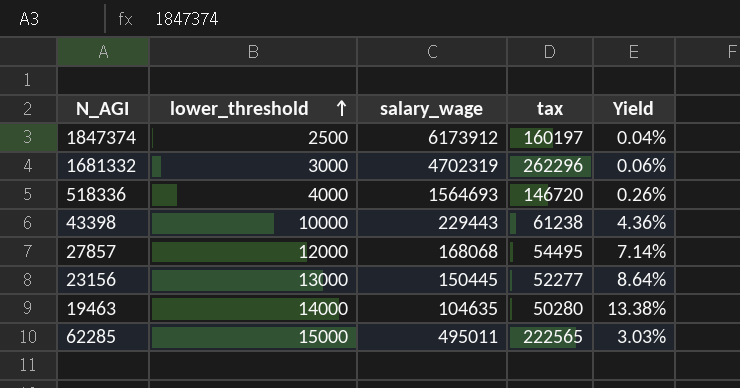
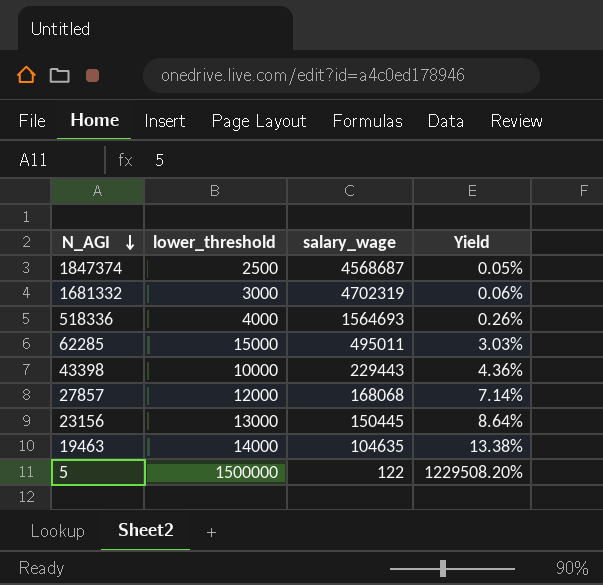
row order: lower_threshold ascending -> N_AGI descending
column tax | position: 4 -> none
1847374 | salary_wage: 6173912 -> 4568687
1847374 | Yield: 0.04% -> 0.05%
row 5: none -> 1500000 | 122 | 1229508.20%

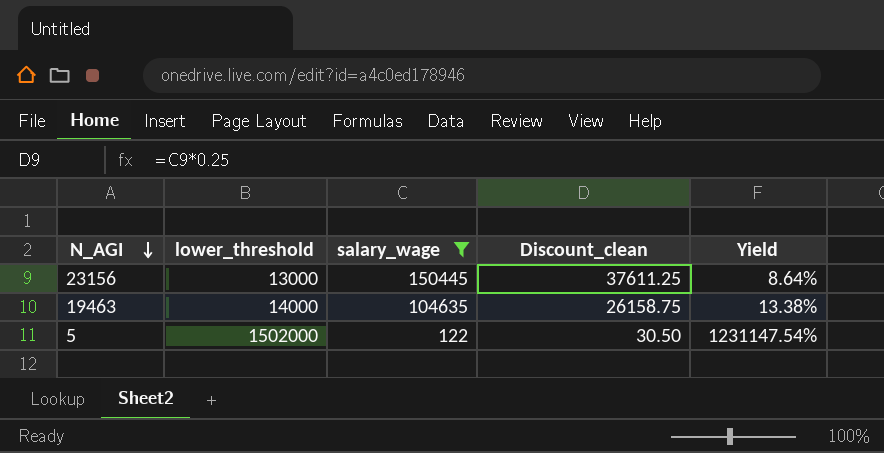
filter: none -> salary_wage <= 150445
column Discount_clean | formula: none -> [salary_wage] * 0.25
5 | lower_threshold: 1500000 -> 1502000
5 | Yield: 1229508.20% -> 1231147.54%

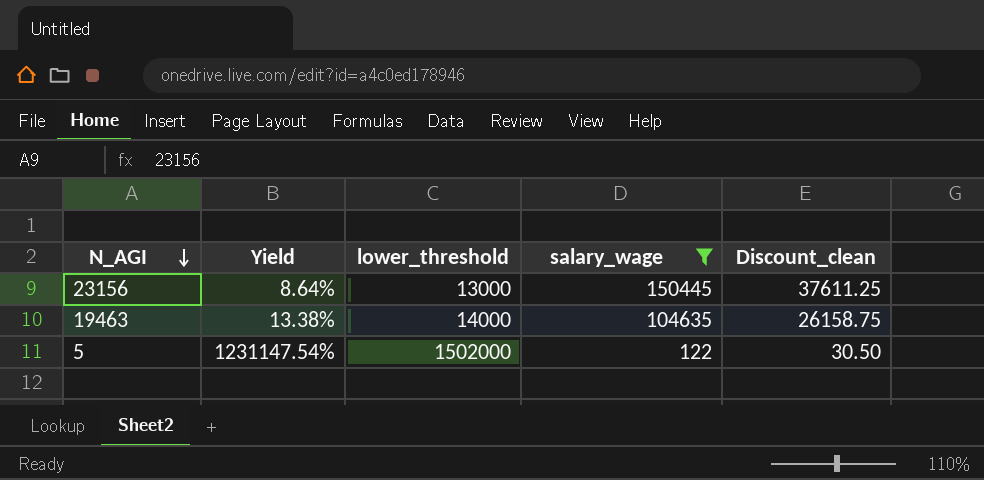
column Yield | position: 5 -> 2

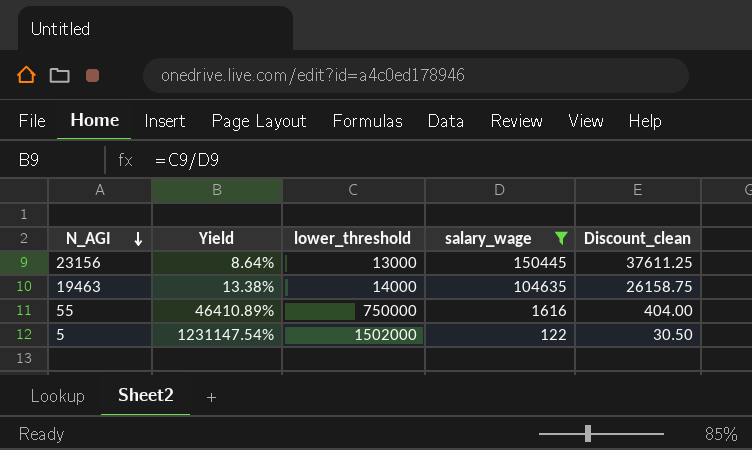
row 55: none -> 46410.89% | 750000 | 1616 | 404.00

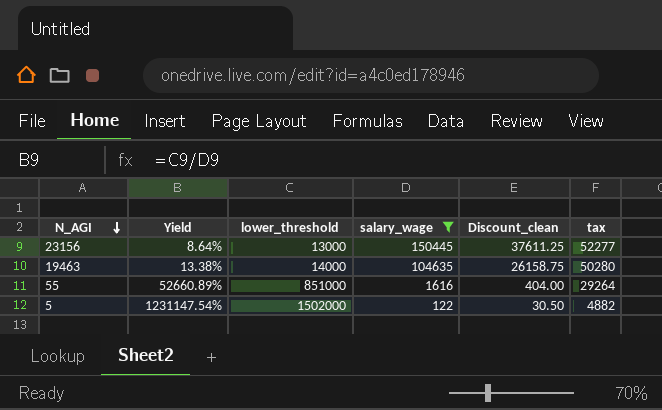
column tax | position: none -> 6
55 | Yield: 46410.89% -> 52660.89%
55 | lower_threshold: 750000 -> 851000

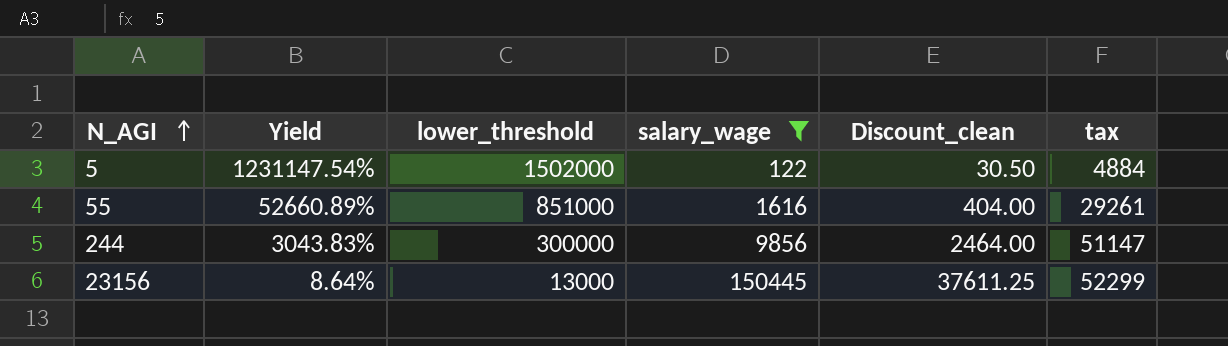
row order: N_AGI descending -> N_AGI ascending
row 19463: 13.38% | 14000 | 104635 | 26158.75 | 50280 -> none
5 | tax: 4882 -> 4884
55 | tax: 29264 -> 29261
row 244: none -> 3043.83% | 300000 | 9856 | 2464.00 | 51147
23156 | tax: 52277 -> 52299

